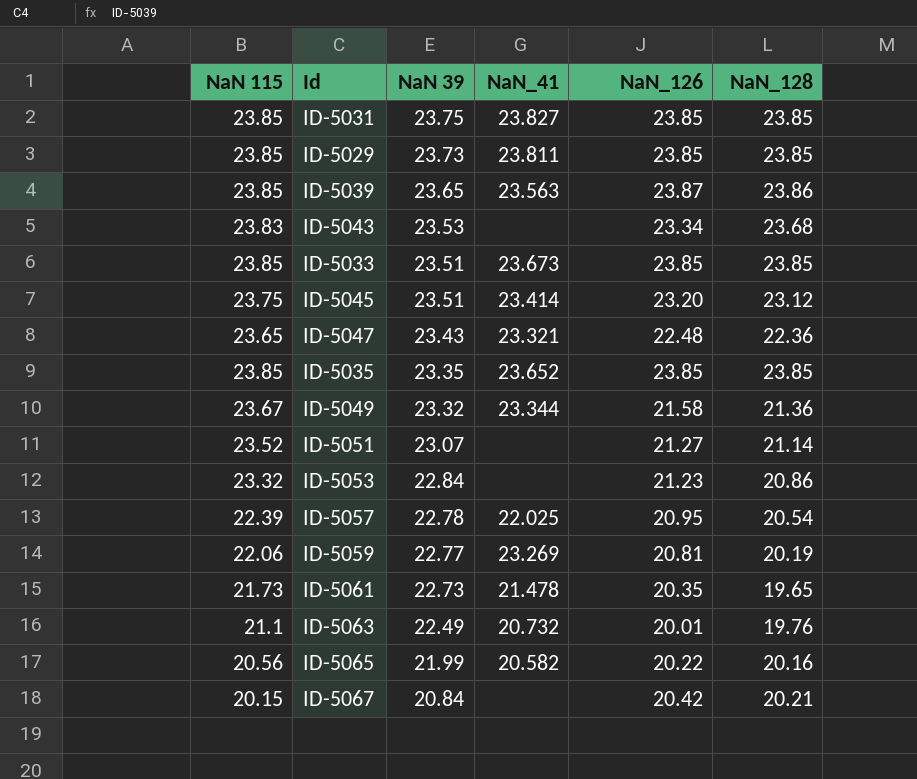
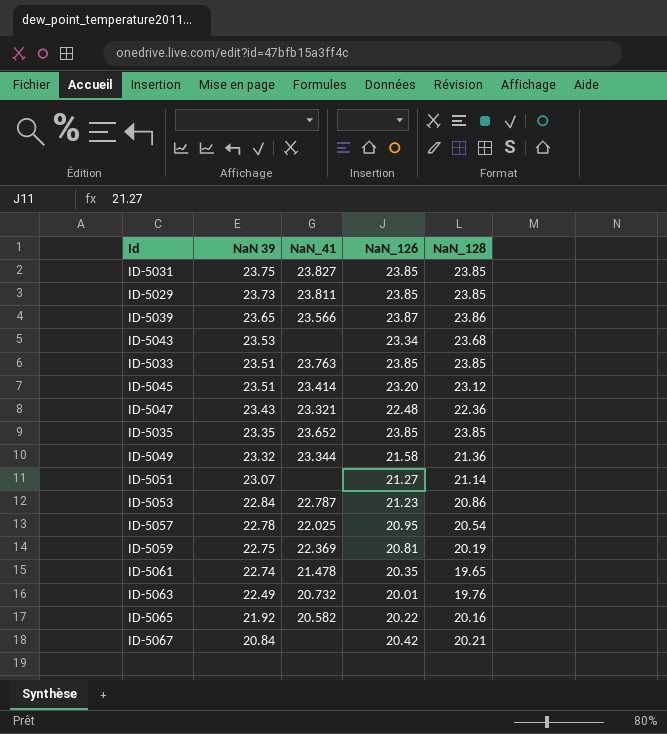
column NaN 115 | position: 1 -> none
ID-5039 | NaN_41: 23.563 -> 23.566
ID-5033 | NaN_41: 23.673 -> 23.763
ID-5053 | NaN_41: none -> 22.787
ID-5059 | NaN 39: 22.77 -> 22.75
ID-5059 | NaN_41: 23.269 -> 22.369
ID-5061 | NaN 39: 22.73 -> 22.74
ID-5065 | NaN 39: 21.99 -> 21.92

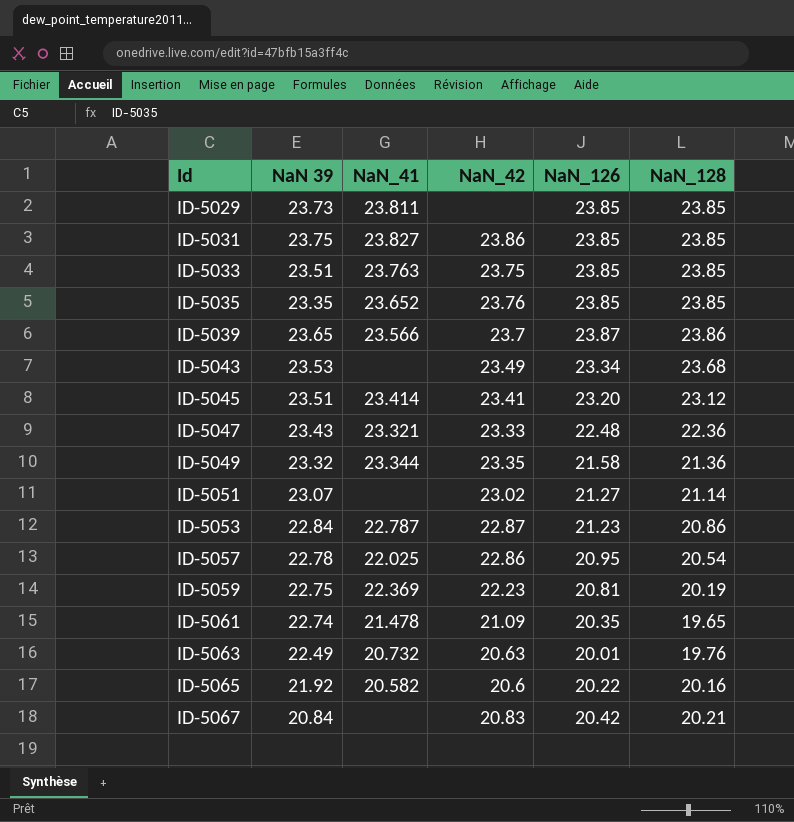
row order: NaN 39 descending -> Id ascending
column NaN_42 | position: none -> 4

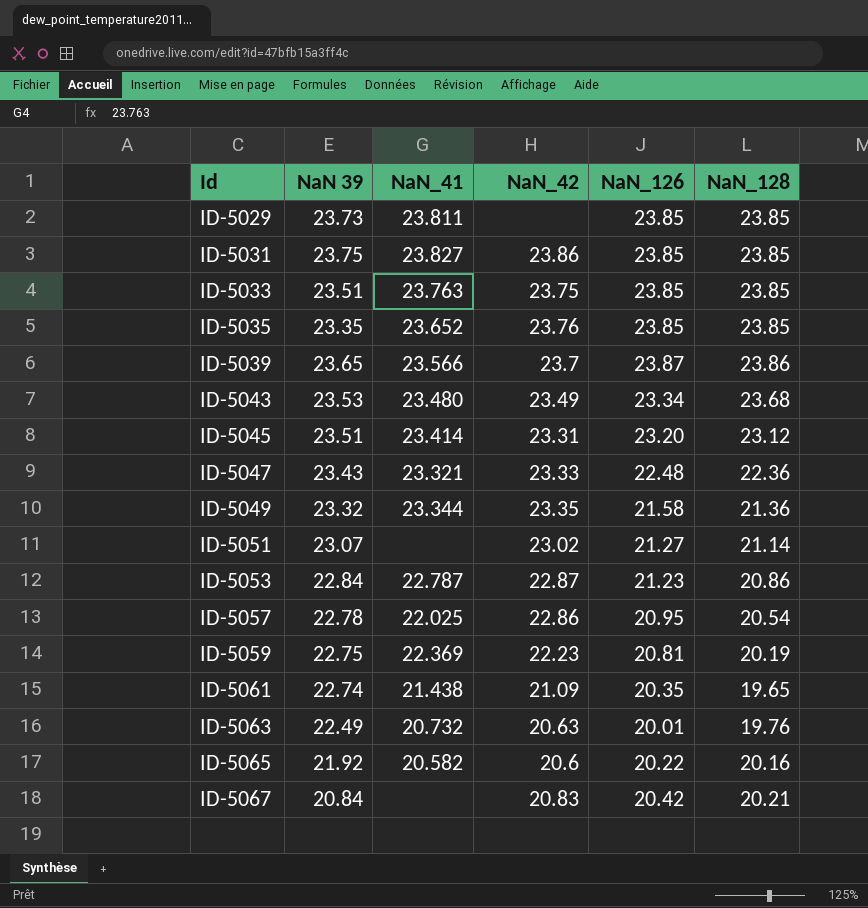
ID-5043 | NaN_41: none -> 23.480
ID-5045 | NaN_42: 23.41 -> 23.31
ID-5061 | NaN_41: 21.478 -> 21.438

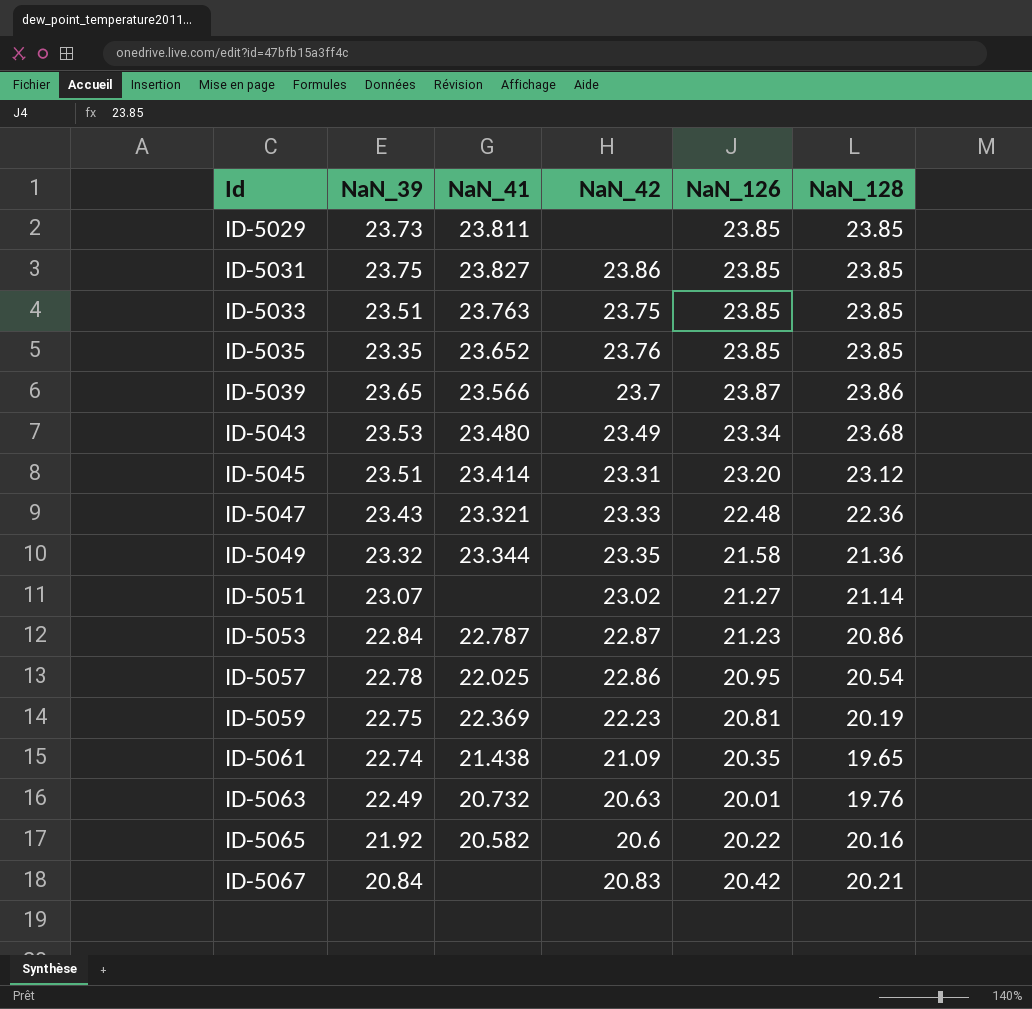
column name: NaN 39 -> NaN_39

